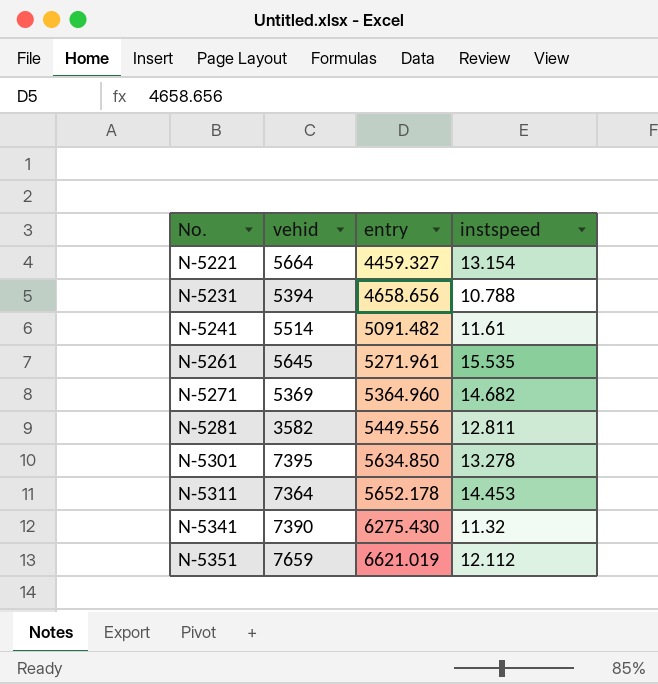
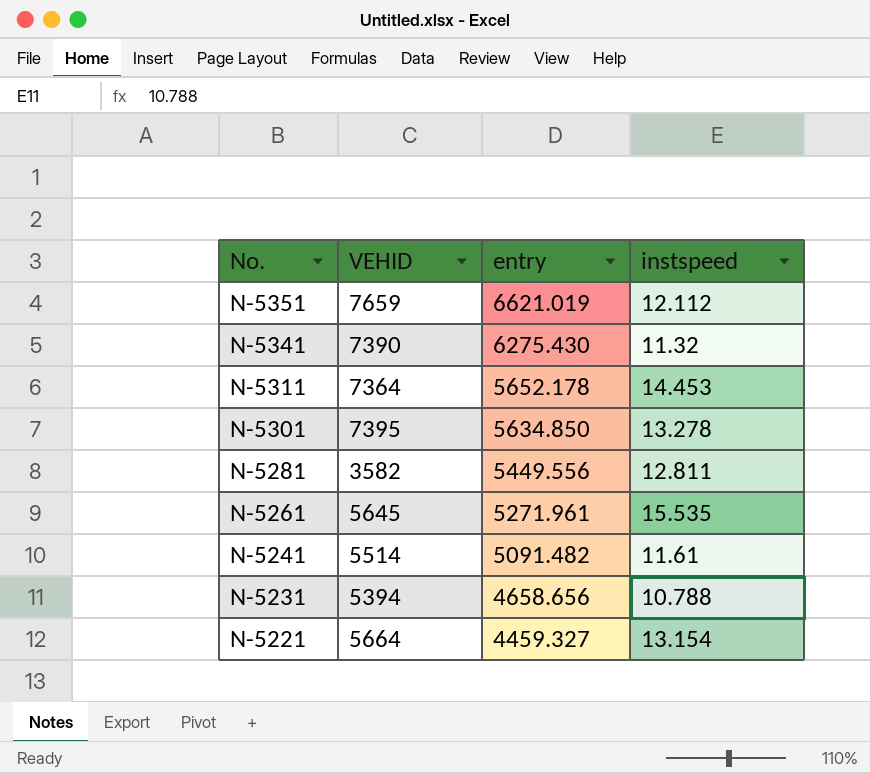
row order: No. ascending -> No. descending
column name: vehid -> VEHID
row N-5271: 5369 | 5364.960 | 14.682 -> none

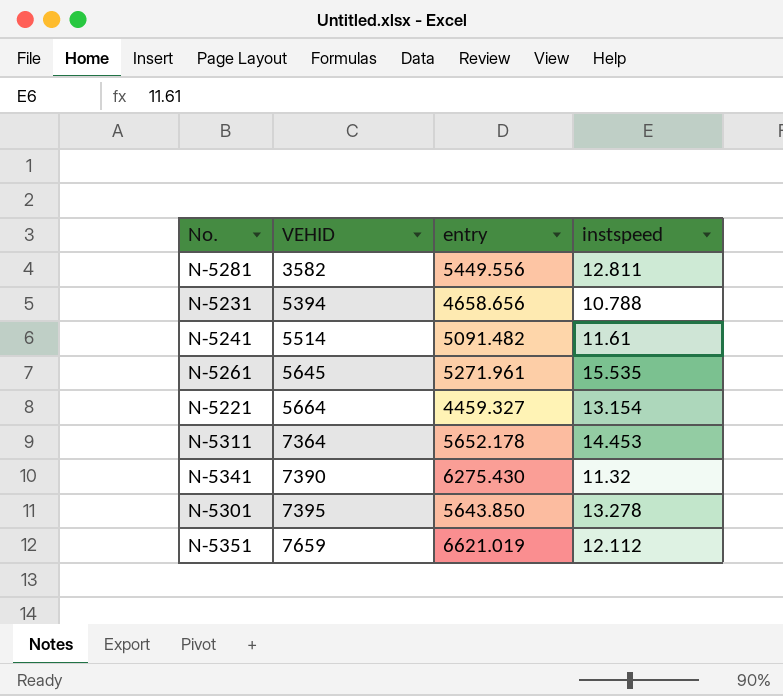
row order: No. descending -> VEHID ascending
N-5301 | entry: 5634.850 -> 5643.850

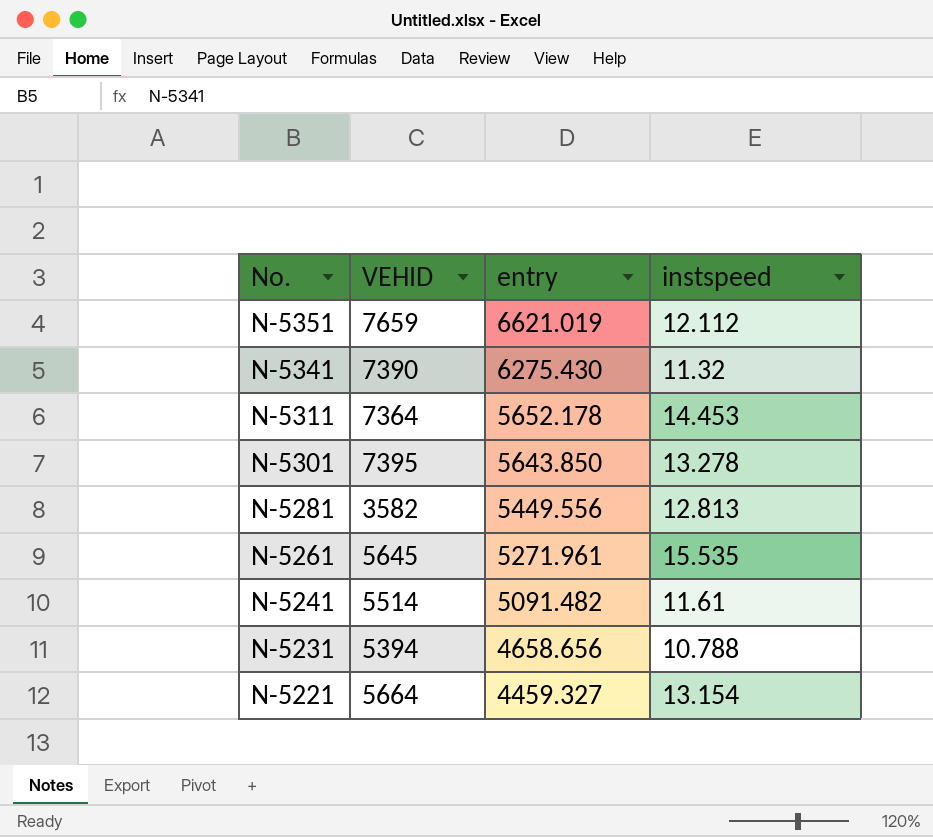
row order: VEHID ascending -> No. descending
N-5281 | instspeed: 12.811 -> 12.813

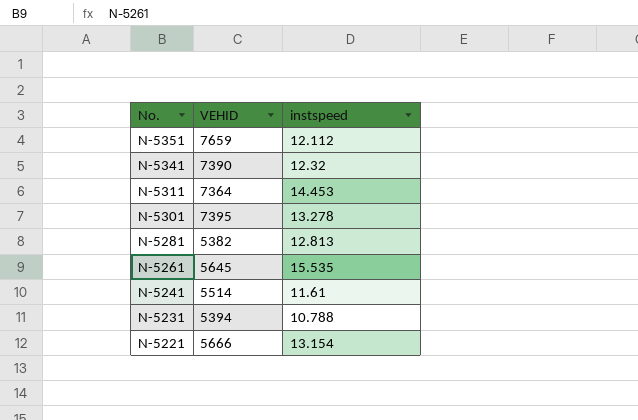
column entry | position: 3 -> none
N-5341 | instspeed: 11.32 -> 12.32
N-5281 | VEHID: 3582 -> 5382
N-5221 | VEHID: 5664 -> 5666

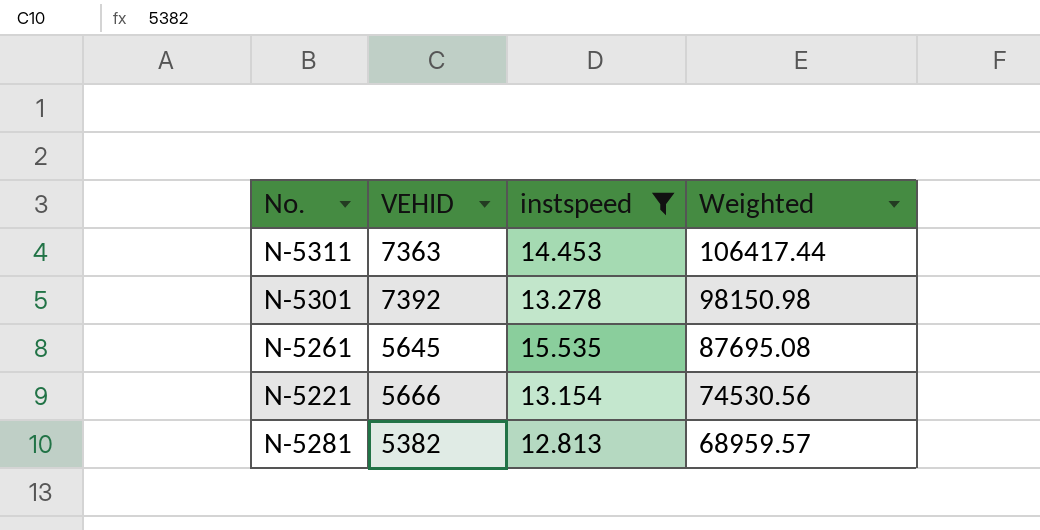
filter: none -> instspeed >= 12.813
row order: No. descending -> Weighted descending
column Weighted | formula: none -> [VEHID] * [instspeed]
N-5311 | VEHID: 7364 -> 7363
N-5301 | VEHID: 7395 -> 7392

